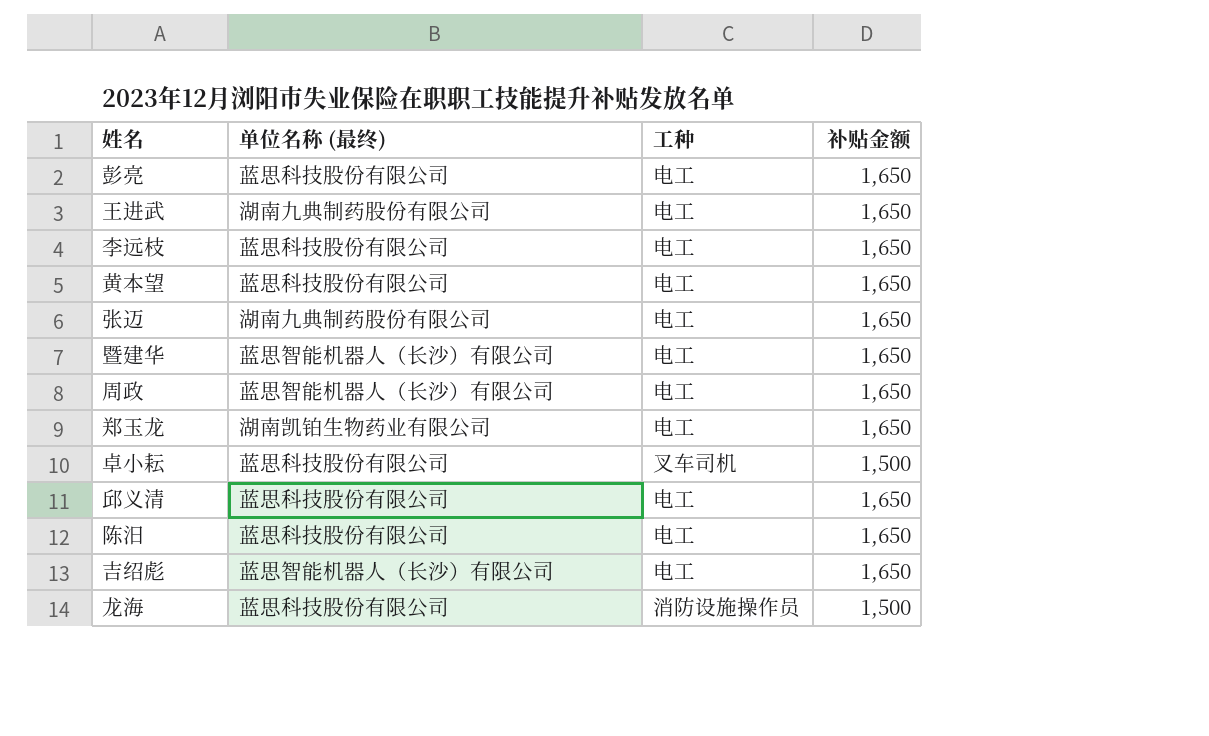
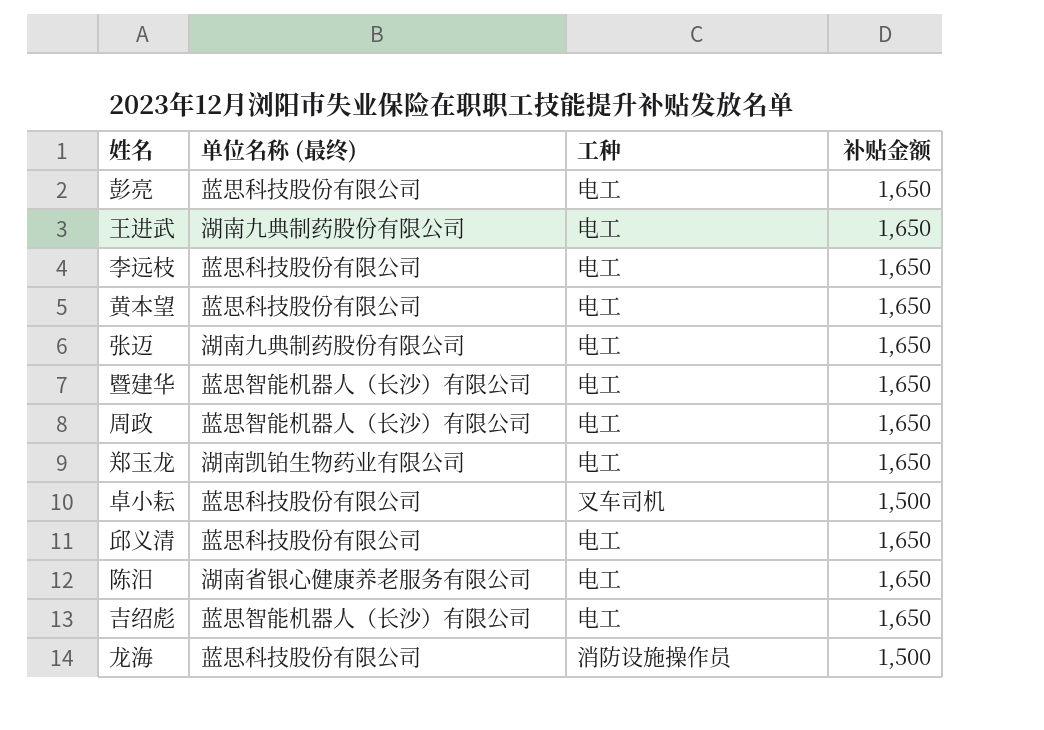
陈汨 | 单位名称 (最终): 蓝思科技股份有限公司 -> 湖南省银心健康养老服务有限公司

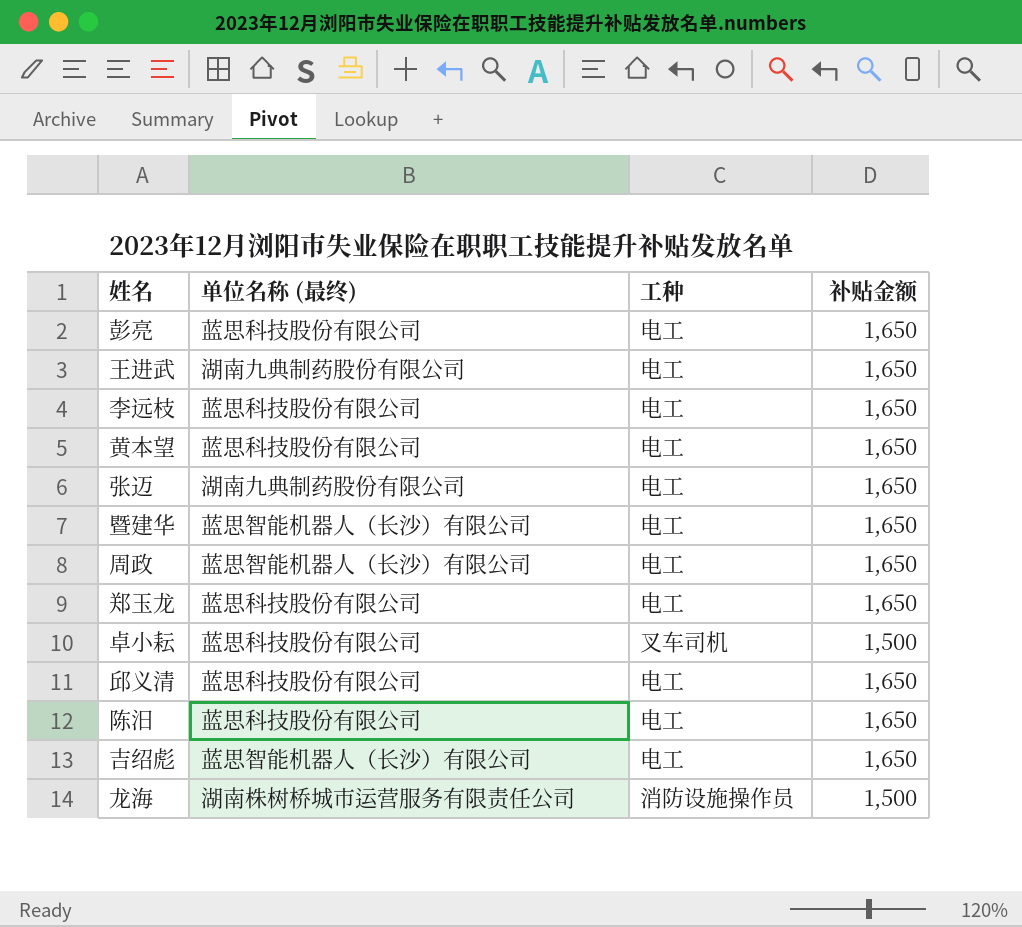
郑玉龙 | 单位名称 (最终): 湖南凯铂生物药业有限公司 -> 蓝思科技股份有限公司
陈汨 | 单位名称 (最终): 湖南省银心健康养老服务有限公司 -> 蓝思科技股份有限公司
龙海 | 单位名称 (最终): 蓝思科技股份有限公司 -> 湖南株树桥城市运营服务有限责任公司

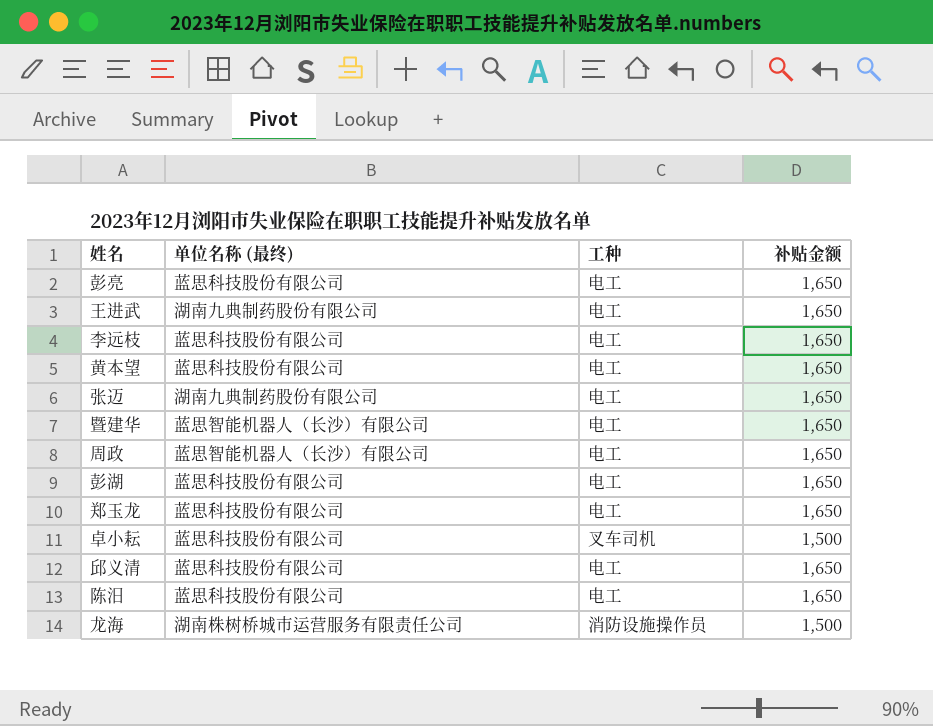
row 吉绍彪: 蓝思智能机器人（长沙）有限公司 | 电工 | 1,650 -> none
row 彭湖: none -> 蓝思科技股份有限公司 | 电工 | 1,650

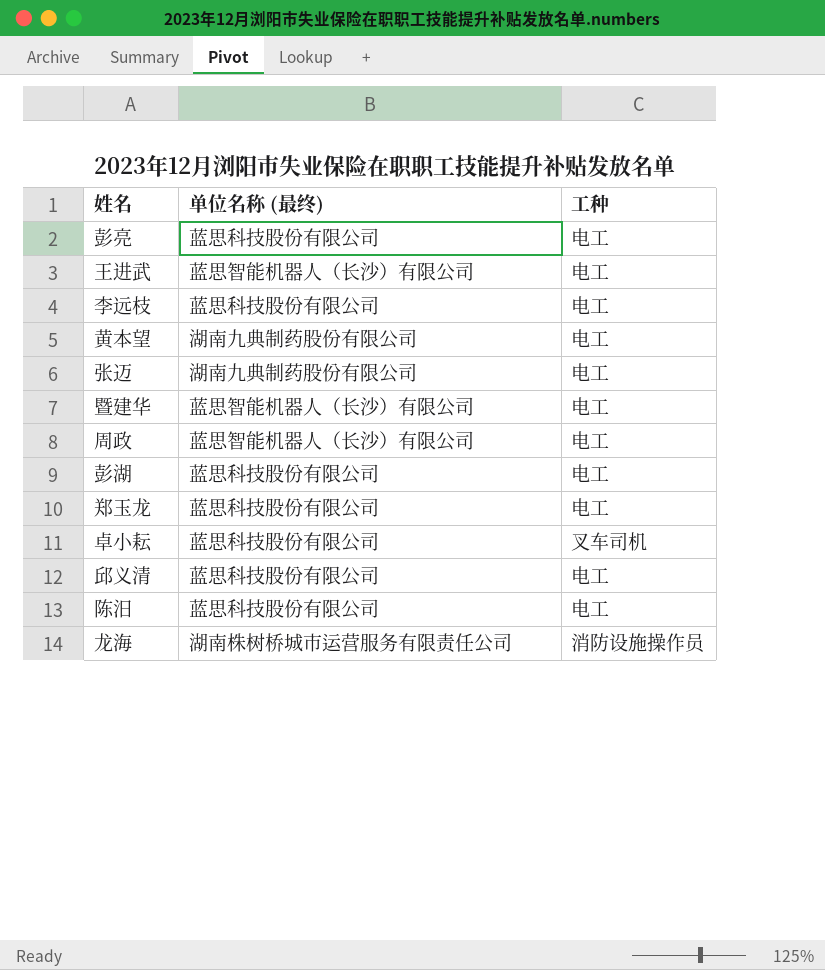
column 补贴金额 | position: 4 -> none
王进武 | 单位名称 (最终): 湖南九典制药股份有限公司 -> 蓝思智能机器人（长沙）有限公司
黄本望 | 单位名称 (最终): 蓝思科技股份有限公司 -> 湖南九典制药股份有限公司

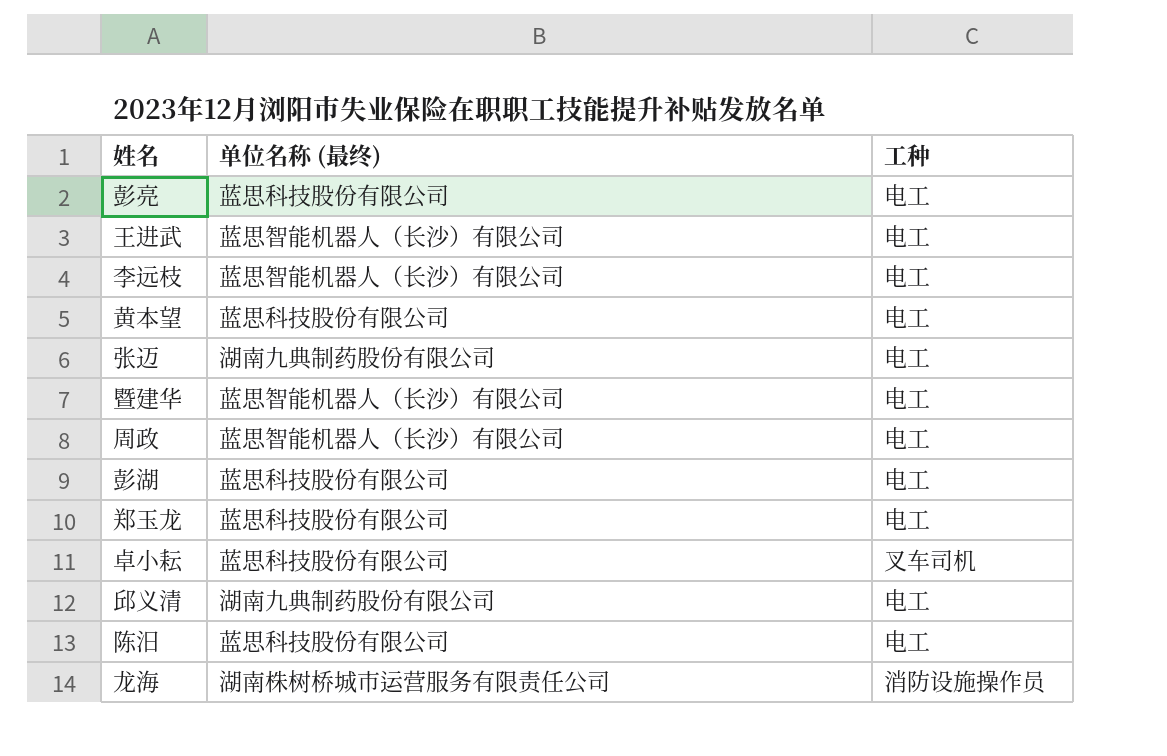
李远枝 | 单位名称 (最终): 蓝思科技股份有限公司 -> 蓝思智能机器人（长沙）有限公司
黄本望 | 单位名称 (最终): 湖南九典制药股份有限公司 -> 蓝思科技股份有限公司
邱义清 | 单位名称 (最终): 蓝思科技股份有限公司 -> 湖南九典制药股份有限公司

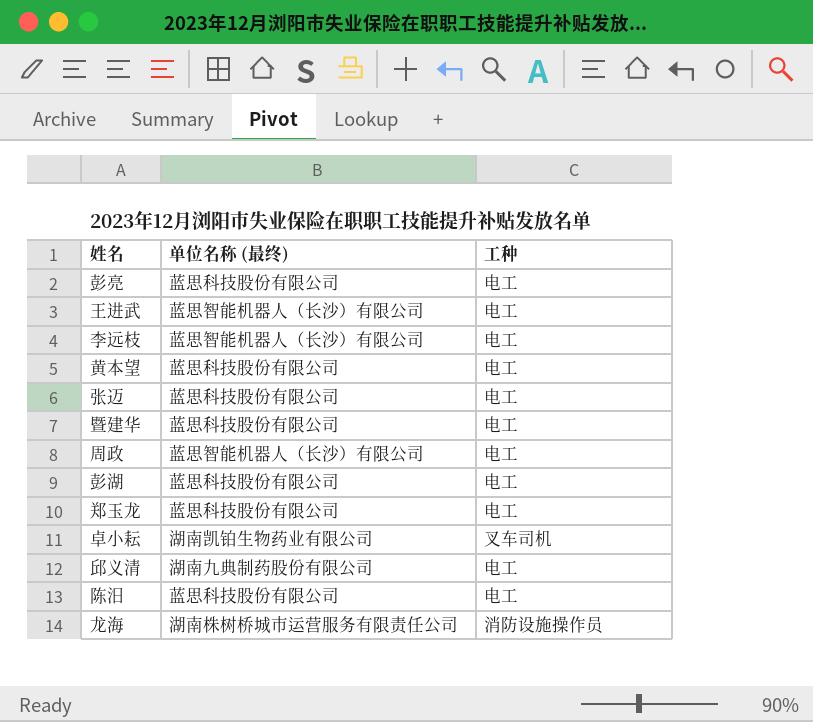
张迈 | 单位名称 (最终): 湖南九典制药股份有限公司 -> 蓝思科技股份有限公司
暨建华 | 单位名称 (最终): 蓝思智能机器人（长沙）有限公司 -> 蓝思科技股份有限公司
卓小耘 | 单位名称 (最终): 蓝思科技股份有限公司 -> 湖南凯铂生物药业有限公司

